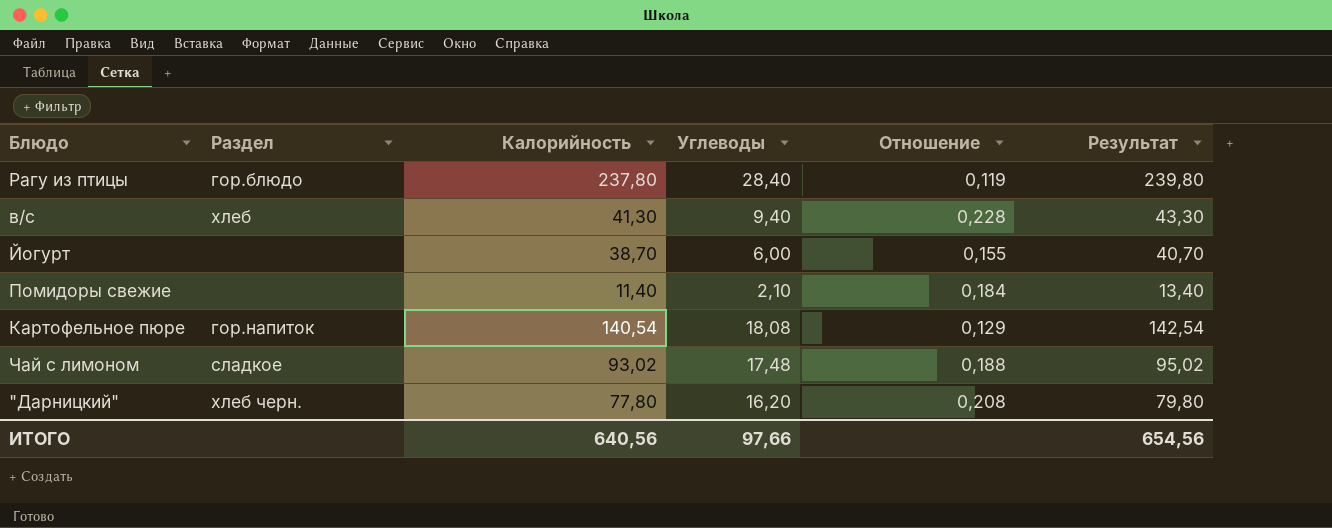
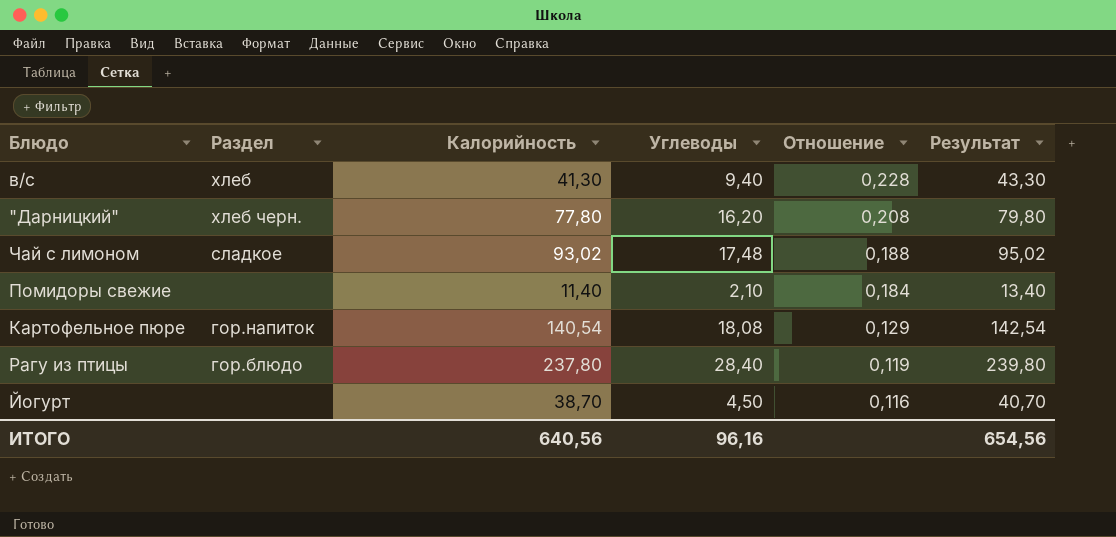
row order: none -> Отношение descending
Йогурт | Углеводы: 6,00 -> 4,50
Йогурт | Отношение: 0,155 -> 0,116
ИТОГО | Углеводы: 97,66 -> 96,16

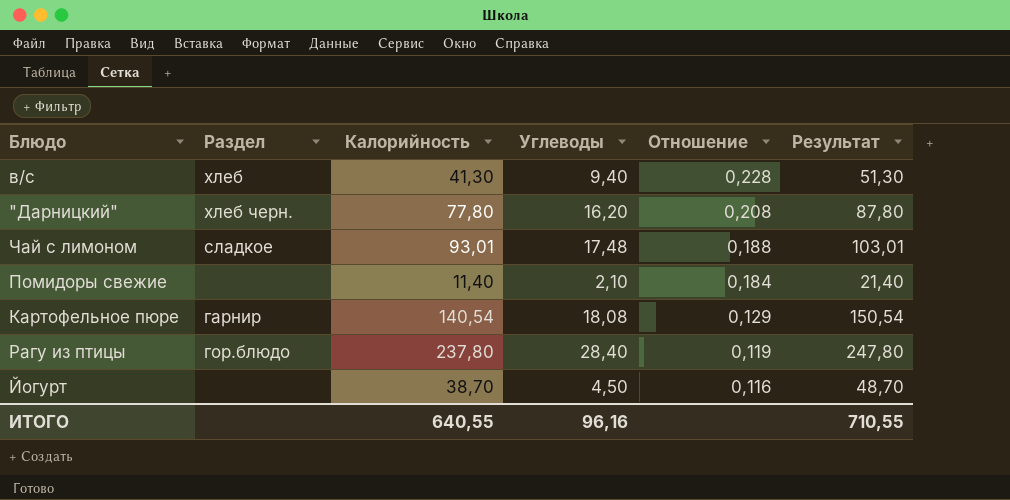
column Результат | formula: [Калорийность] + 2 -> [Калорийность] + 10
Чай с лимоном | Калорийность: 93,02 -> 93,01
Картофельное пюре | Раздел: гор.напиток -> гарнир
ИТОГО | Калорийность: 640,56 -> 640,55
ИТОГО | Результат: 654,56 -> 710,55

